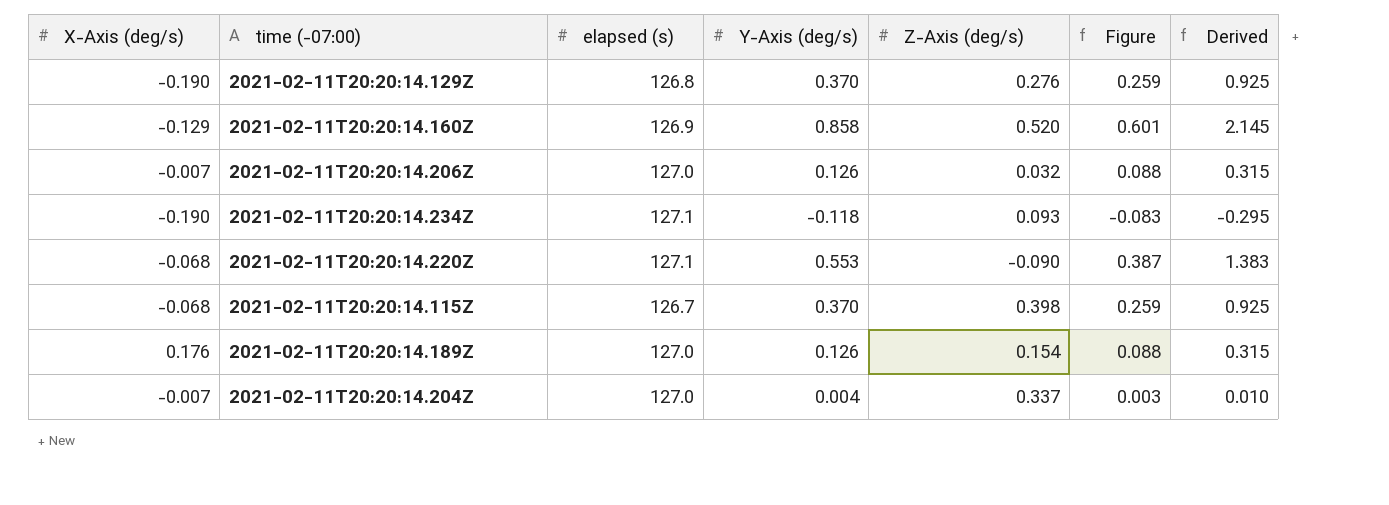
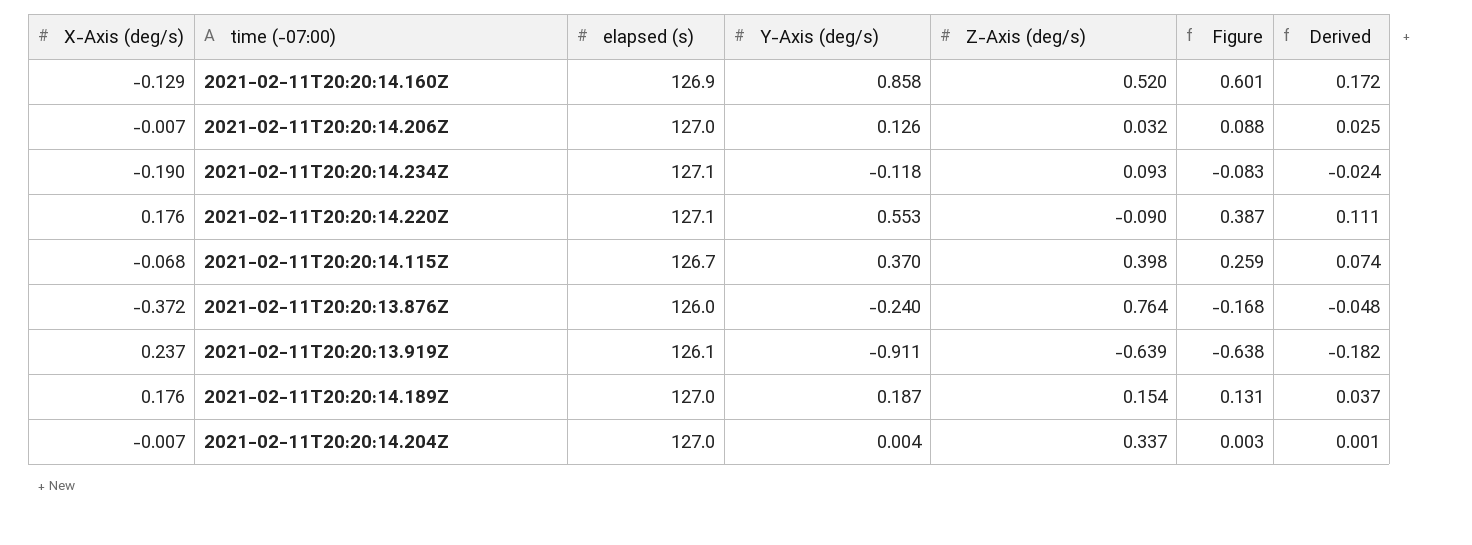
column Derived | formula: [Y-Axis (deg/s)] * 2.5 -> [Y-Axis (deg/s)] * 0.2
row 2021-02-11T20:20:14.129Z: -0.190 | 126.8 | 0.370 | 0.276 | 0.259 | 0.925 -> none
2021-02-11T20:20:14.220Z | X-Axis (deg/s): -0.068 -> 0.176
row 2021-02-11T20:20:13.876Z: none -> -0.372 | 126.0 | -0.240 | 0.764 | -0.168 | -0.048
row 2021-02-11T20:20:13.919Z: none -> 0.237 | 126.1 | -0.911 | -0.639 | -0.638 | -0.182
2021-02-11T20:20:14.189Z | Y-Axis (deg/s): 0.126 -> 0.187
2021-02-11T20:20:14.189Z | Figure: 0.088 -> 0.131

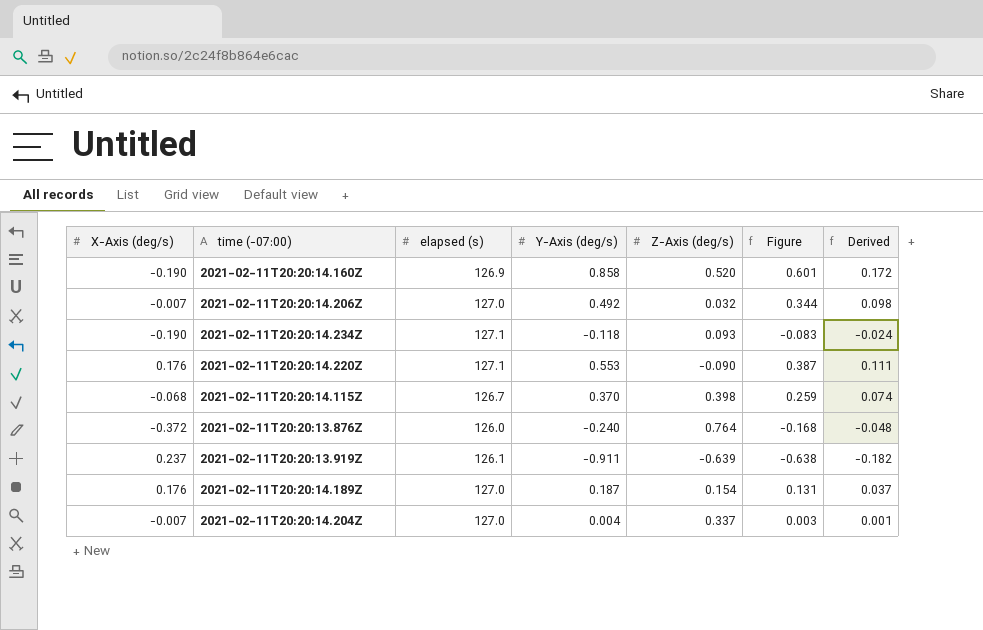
2021-02-11T20:20:14.160Z | X-Axis (deg/s): -0.129 -> -0.190
2021-02-11T20:20:14.206Z | Y-Axis (deg/s): 0.126 -> 0.492
2021-02-11T20:20:14.206Z | Figure: 0.088 -> 0.344
2021-02-11T20:20:14.206Z | Derived: 0.025 -> 0.098

